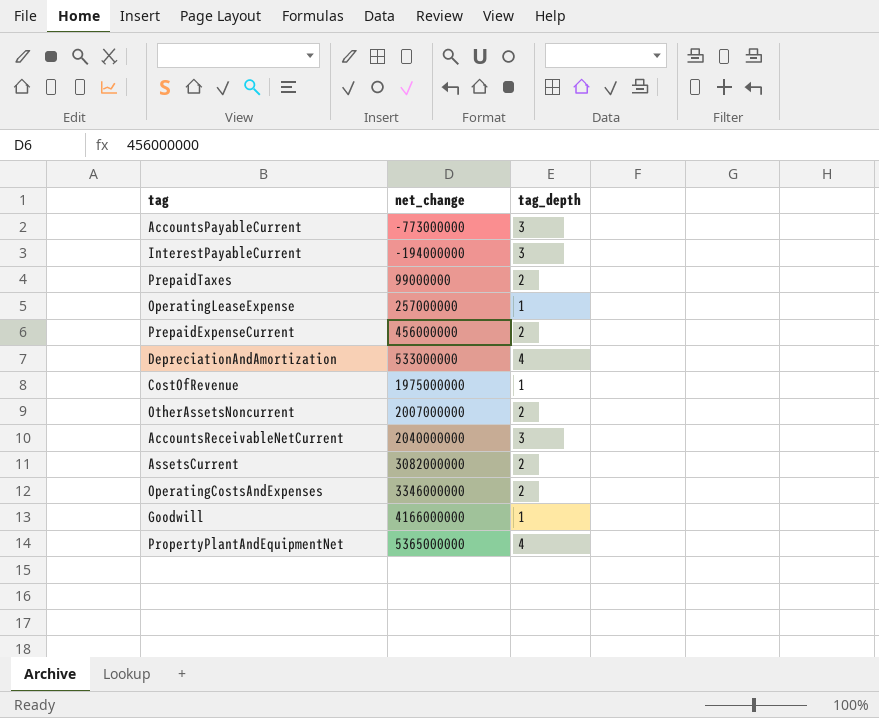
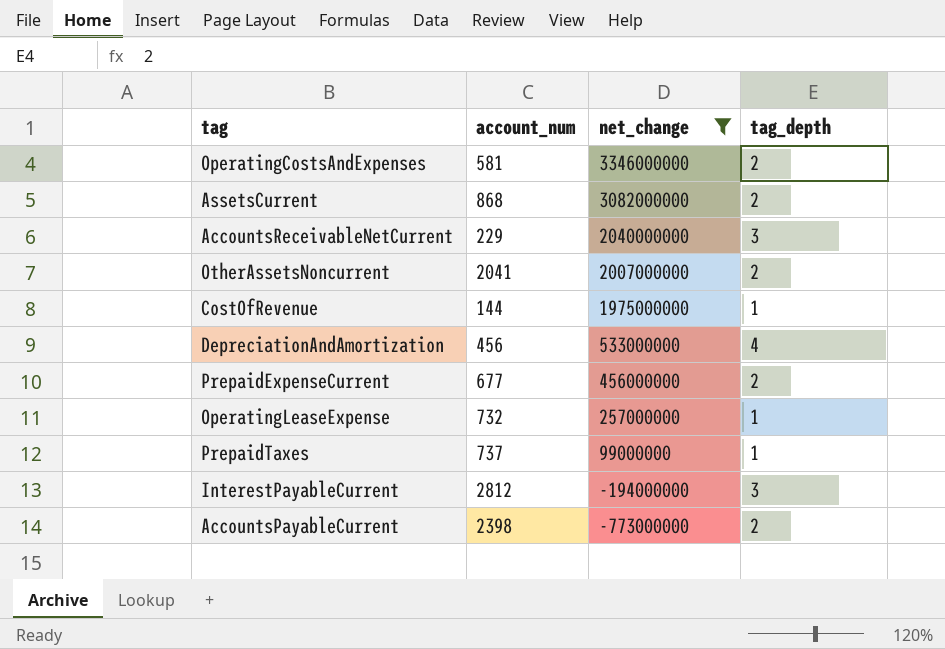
filter: none -> net_change <= 3346000000
row order: net_change ascending -> net_change descending
column account_num | position: none -> 2
PrepaidTaxes | tag_depth: 2 -> 1
AccountsPayableCurrent | tag_depth: 3 -> 2

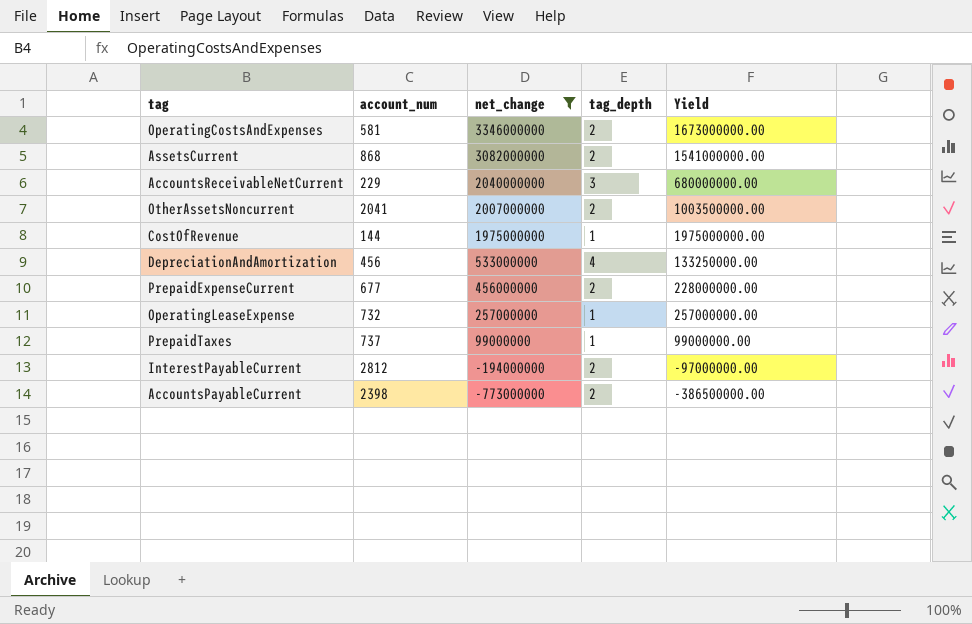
column Yield | formula: none -> [net_change] / [tag_depth]
InterestPayableCurrent | tag_depth: 3 -> 2

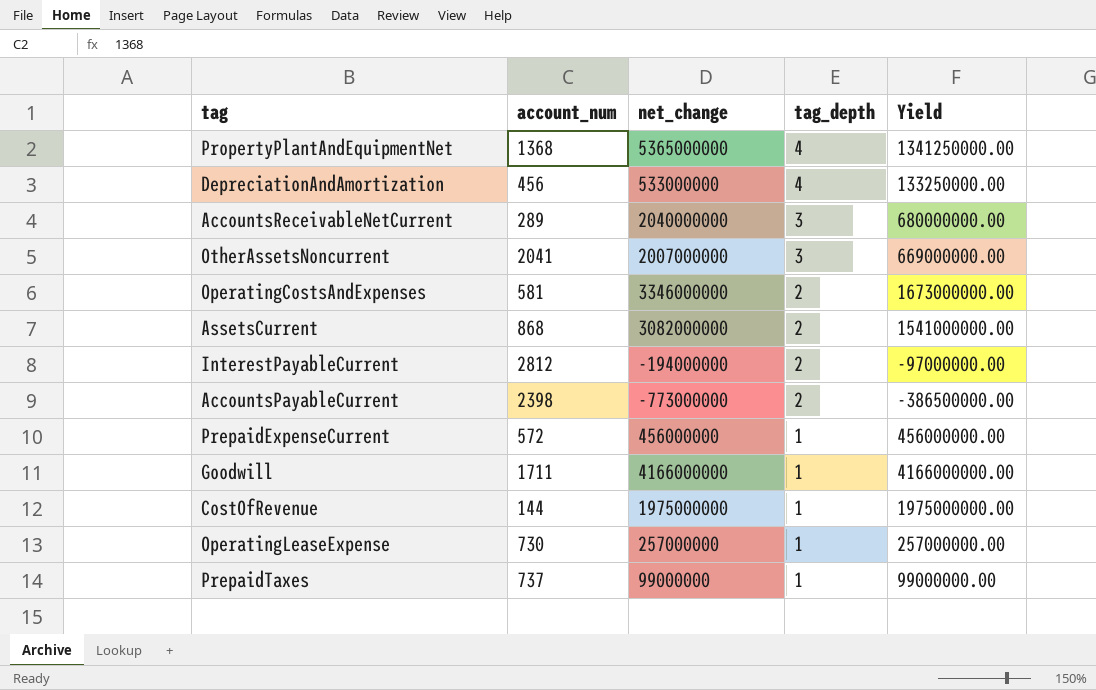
filter: net_change <= 3346000000 -> none
row order: net_change descending -> tag_depth descending
AccountsReceivableNetCurrent | account_num: 229 -> 289
OtherAssetsNoncurrent | tag_depth: 2 -> 3
OtherAssetsNoncurrent | Yield: 1003500000.00 -> 669000000.00
PrepaidExpenseCurrent | account_num: 677 -> 572
PrepaidExpenseCurrent | tag_depth: 2 -> 1
PrepaidExpenseCurrent | Yield: 228000000.00 -> 456000000.00
OperatingLeaseExpense | account_num: 732 -> 730

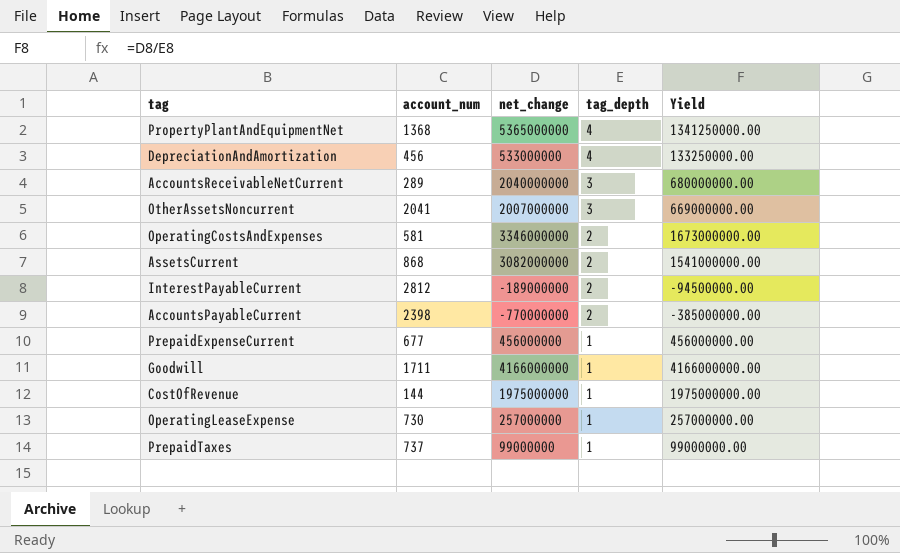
InterestPayableCurrent | net_change: -194000000 -> -189000000
InterestPayableCurrent | Yield: -97000000.00 -> -94500000.00
AccountsPayableCurrent | net_change: -773000000 -> -770000000
AccountsPayableCurrent | Yield: -386500000.00 -> -385000000.00
PrepaidExpenseCurrent | account_num: 572 -> 677

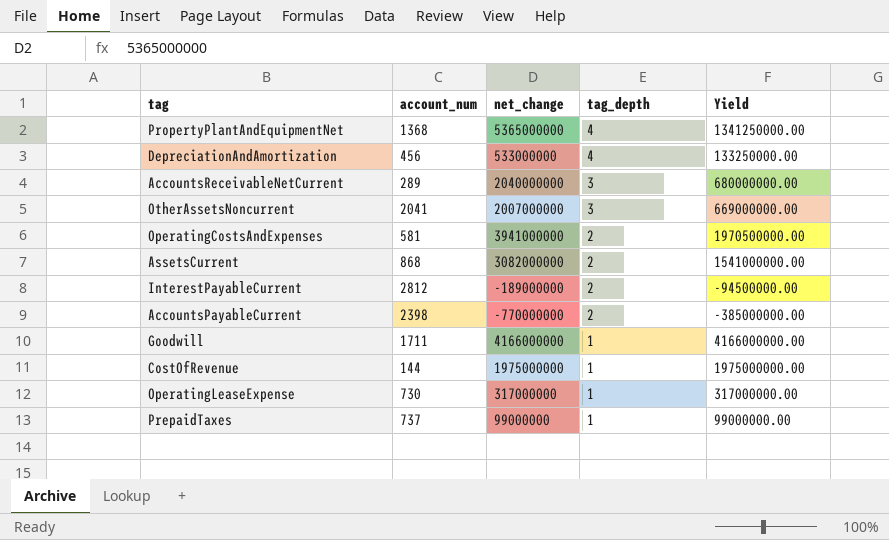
row PrepaidExpenseCurrent: 677 | 456000000 | 1 | 456000000.00 -> none
OperatingCostsAndExpenses | net_change: 3346000000 -> 3941000000
OperatingCostsAndExpenses | Yield: 1673000000.00 -> 1970500000.00
OperatingLeaseExpense | net_change: 257000000 -> 317000000
OperatingLeaseExpense | Yield: 257000000.00 -> 317000000.00

